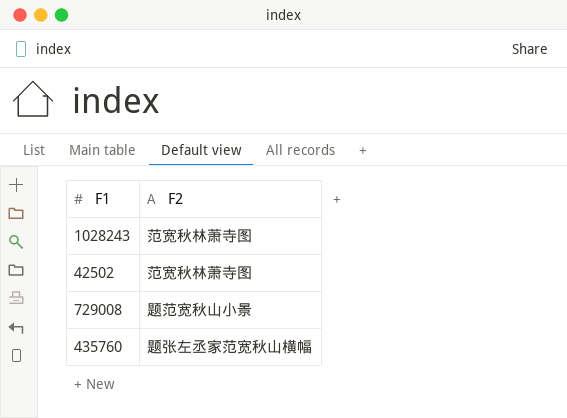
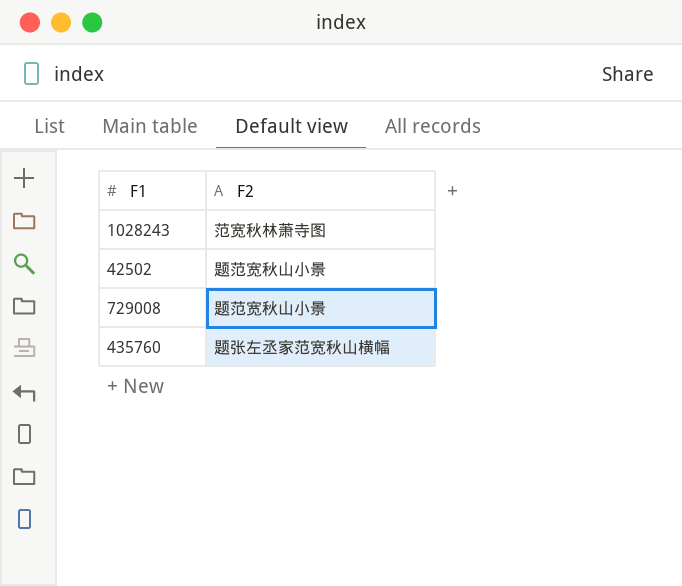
42502 | F2: 范宽秋林萧寺图 -> 题范宽秋山小景

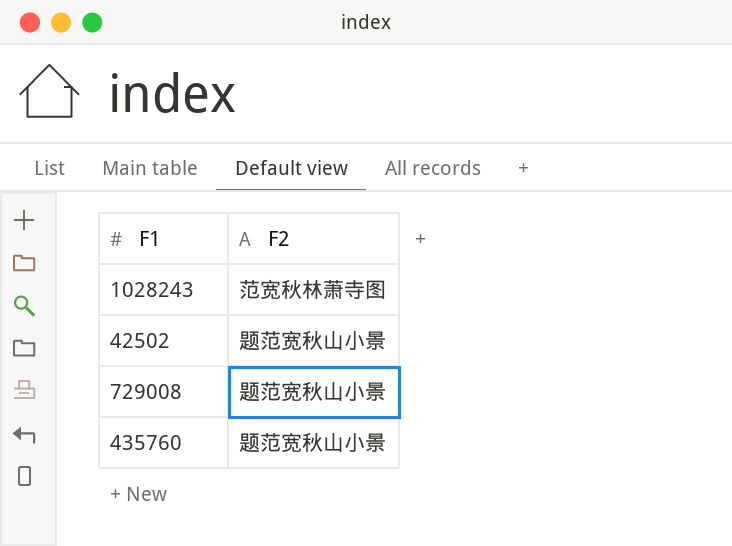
435760 | F2: 题张左丞家范宽秋山横幅 -> 题范宽秋山小景

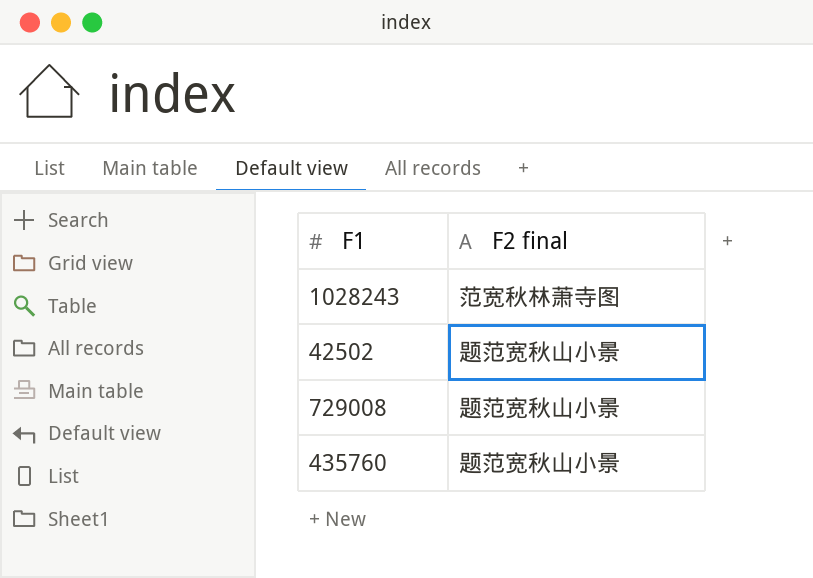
column name: F2 -> F2 final

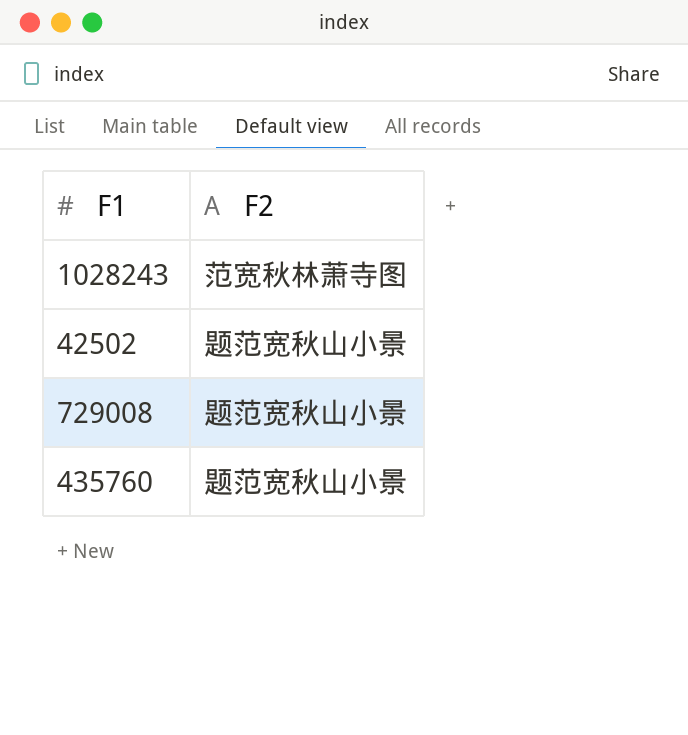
column name: F2 final -> F2

